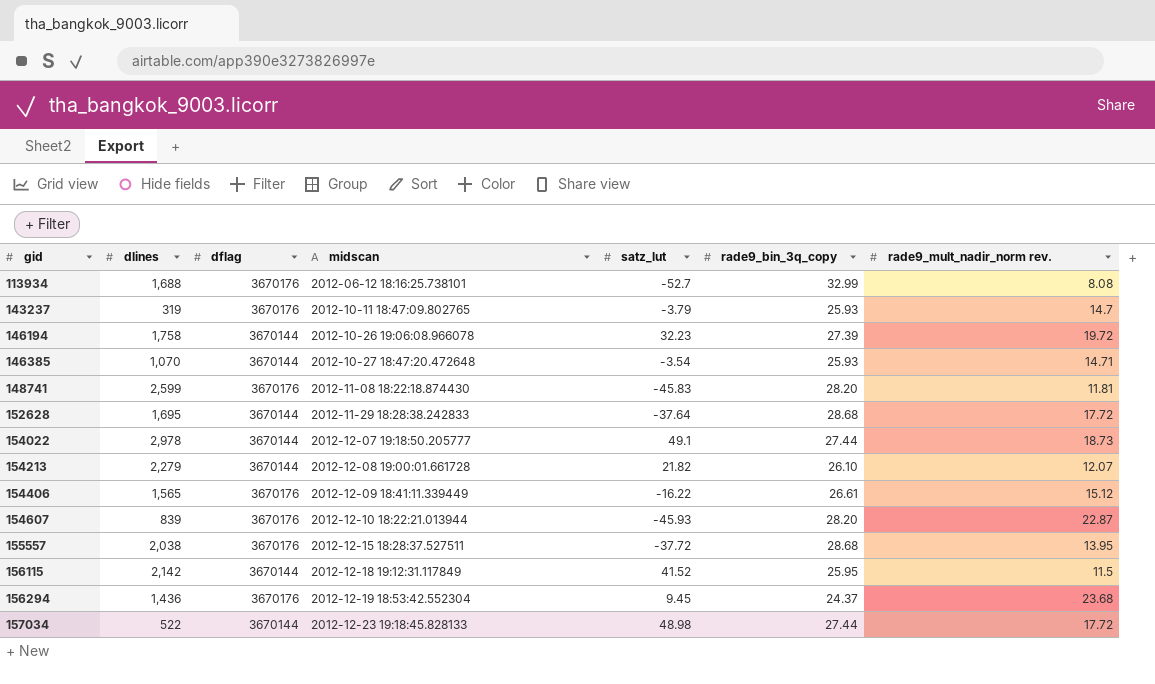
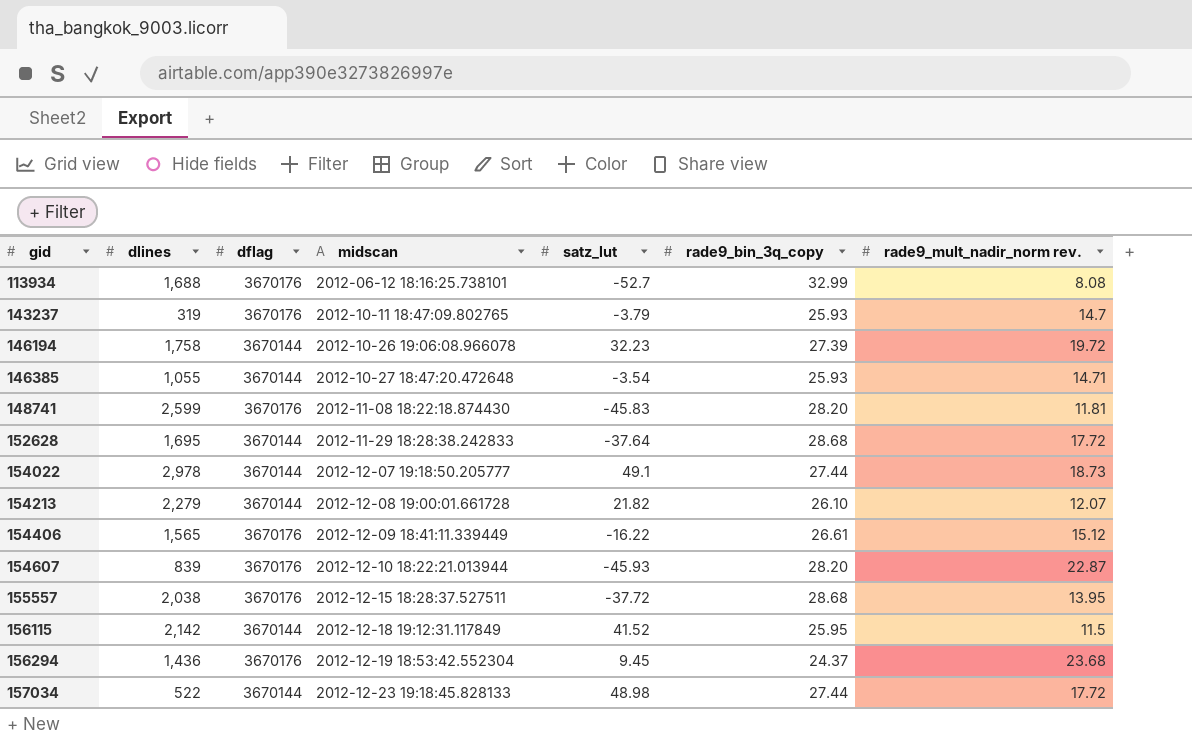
146385 | dlines: 1,070 -> 1,055

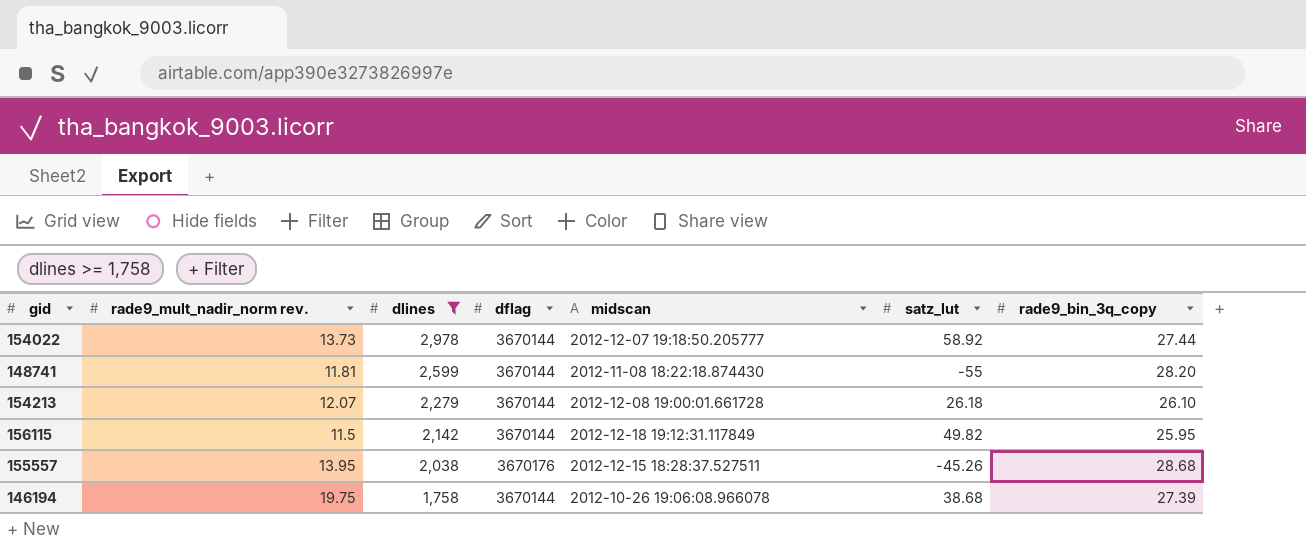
filter: none -> dlines >= 1,758
row order: gid ascending -> dlines descending
column rade9_mult_nadir_norm rev. | position: 7 -> 2
154022 | rade9_mult_nadir_norm rev.: 18.73 -> 13.73
154022 | satz_lut: 49.1 -> 58.92
148741 | dflag: 3670176 -> 3670144
148741 | satz_lut: -45.83 -> -55
154213 | satz_lut: 21.82 -> 26.18
156115 | satz_lut: 41.52 -> 49.82
155557 | satz_lut: -37.72 -> -45.26
146194 | rade9_mult_nadir_norm rev.: 19.72 -> 19.75
146194 | satz_lut: 32.23 -> 38.68

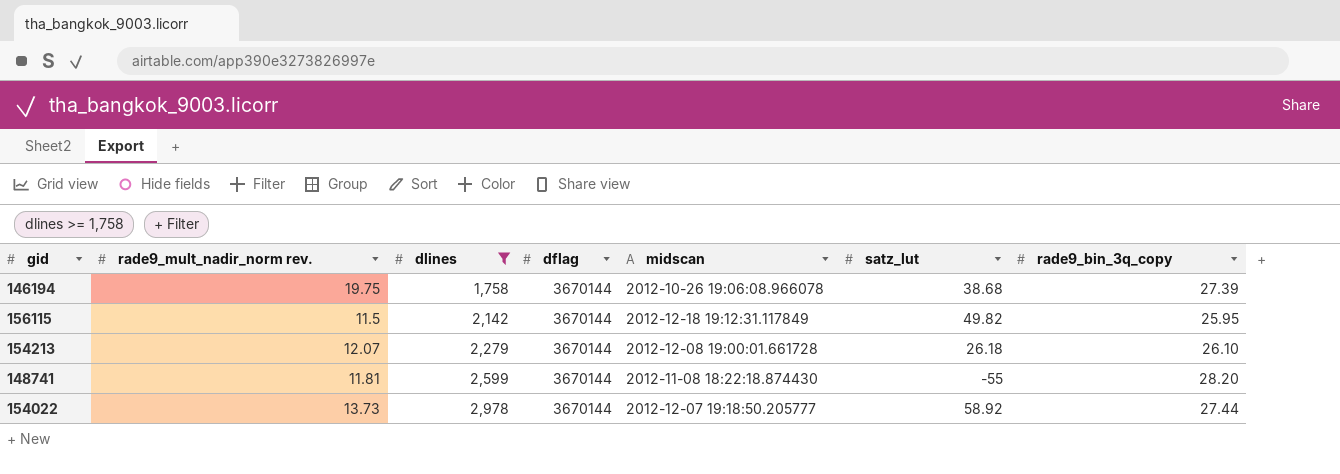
row order: dlines descending -> dlines ascending
row 155557: 13.95 | 2,038 | 3670176 | 2012-12-15 18:28:37.527511 | -45.26 | 28.68 -> none

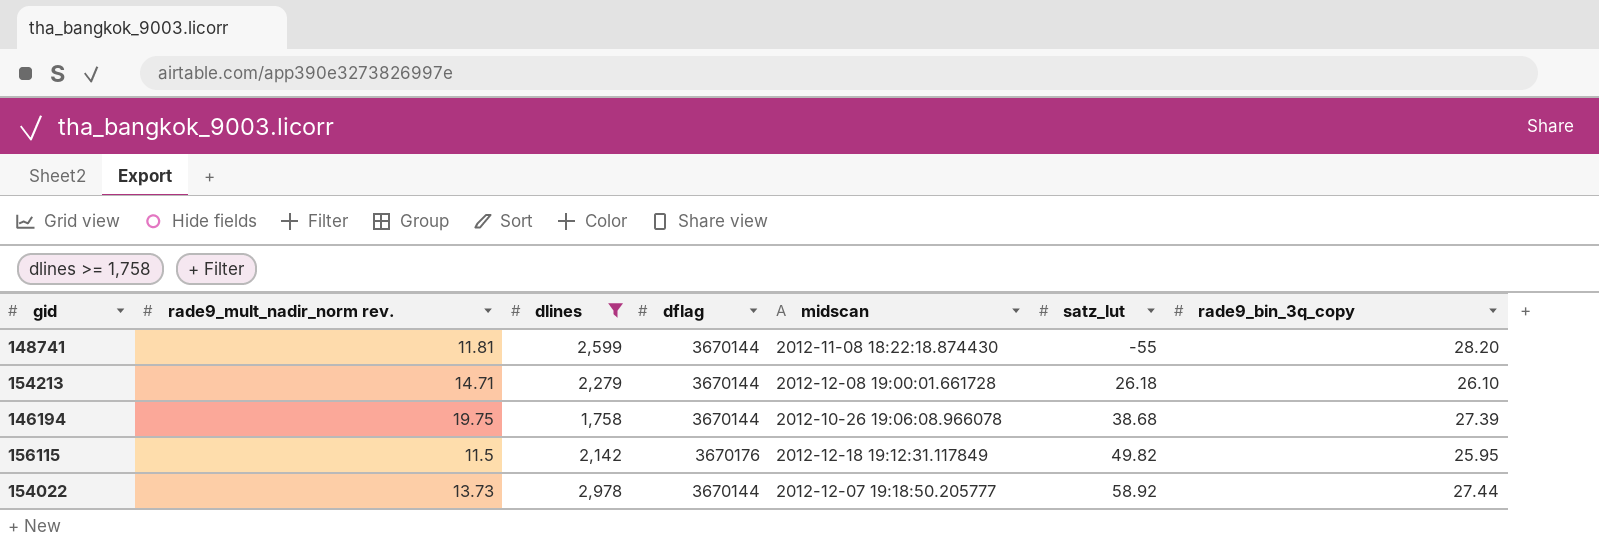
row order: dlines ascending -> satz_lut ascending
154213 | rade9_mult_nadir_norm rev.: 12.07 -> 14.71
156115 | dflag: 3670144 -> 3670176

